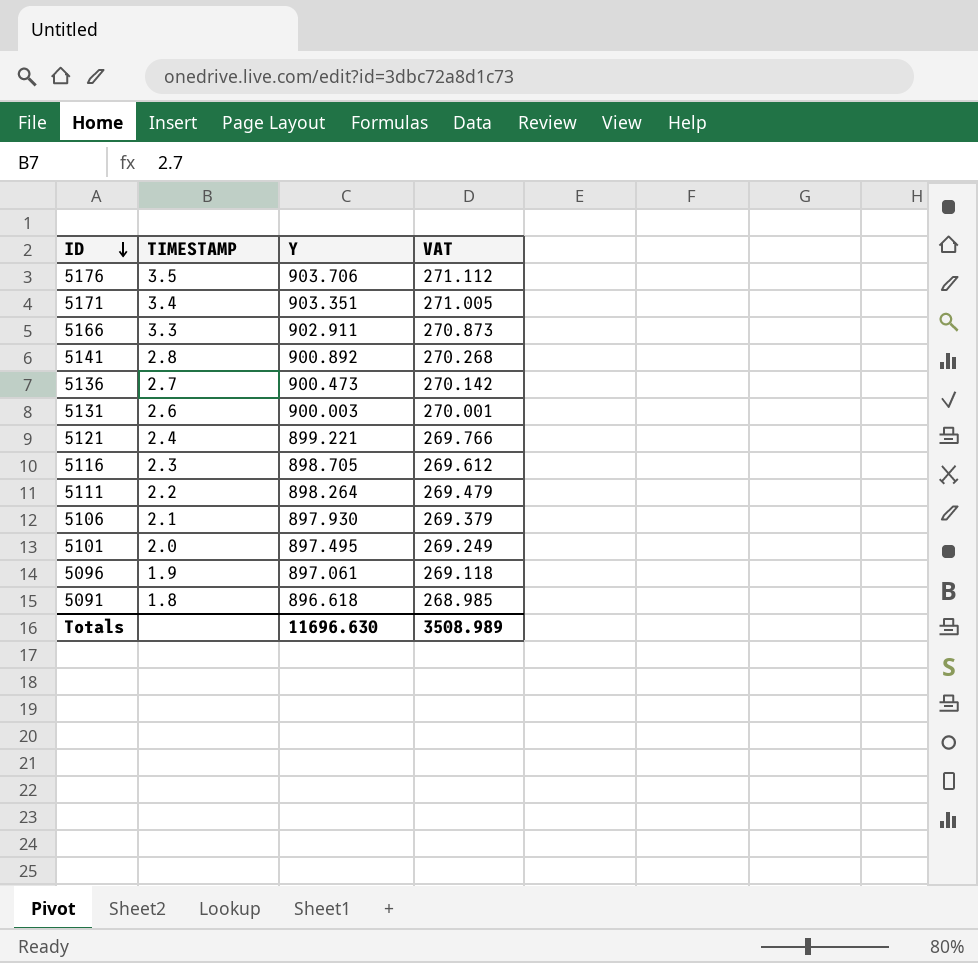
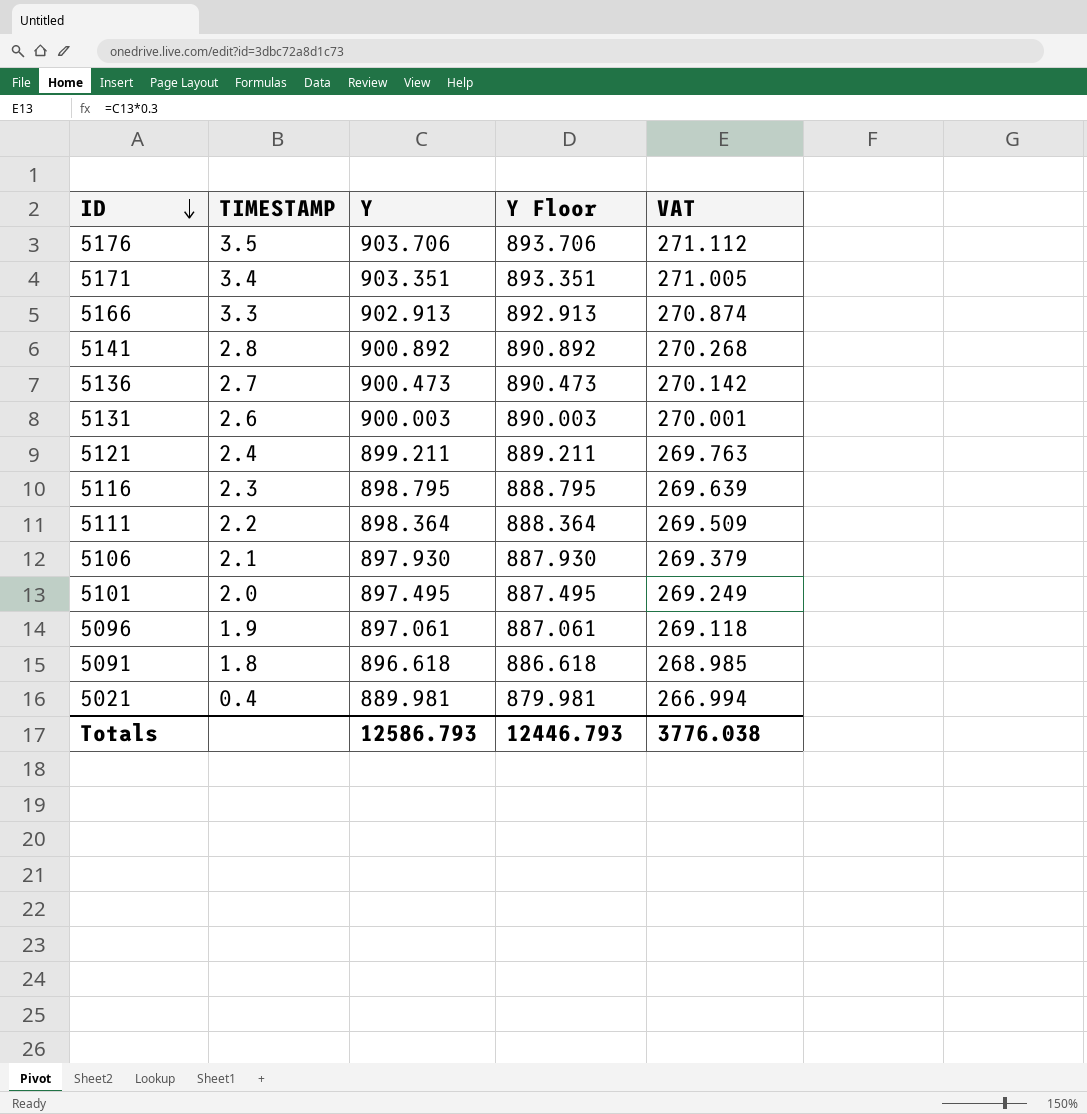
column Y Floor | formula: none -> [Y] - 10
5166 | Y: 902.911 -> 902.913
5166 | VAT: 270.873 -> 270.874
5121 | Y: 899.221 -> 899.211
5121 | VAT: 269.766 -> 269.763
5116 | Y: 898.705 -> 898.795
5116 | VAT: 269.612 -> 269.639
5111 | Y: 898.264 -> 898.364
5111 | VAT: 269.479 -> 269.509
row 5021: none -> 0.4 | 889.981 | 879.981 | 266.994
Totals | Y: 11696.630 -> 12586.793
Totals | VAT: 3508.989 -> 3776.038

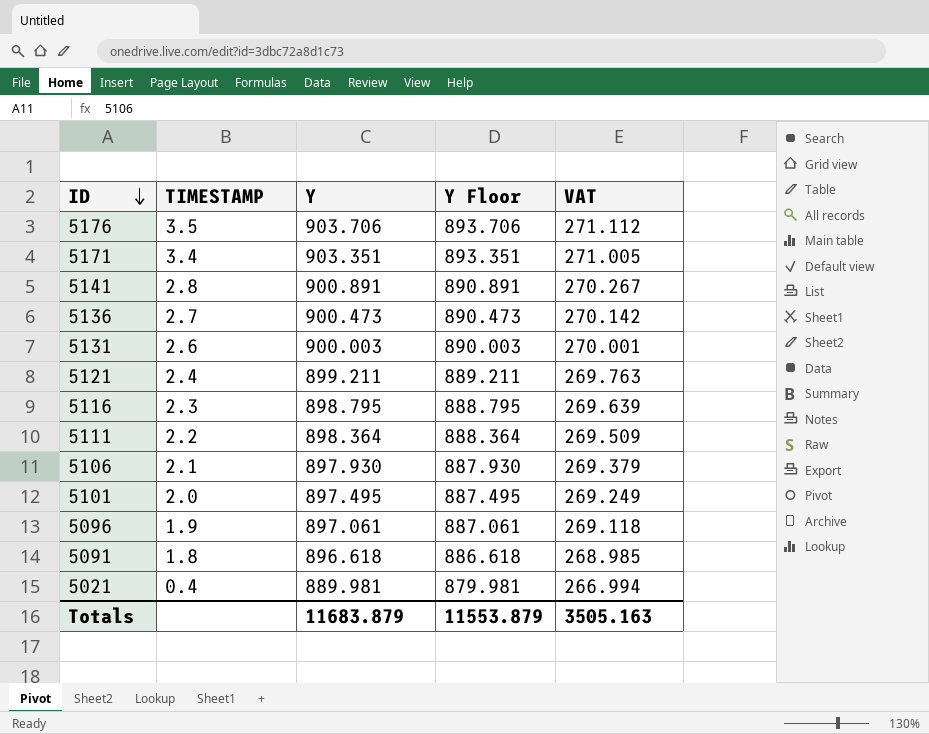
row 5166: 3.3 | 902.913 | 892.913 | 270.874 -> none
5141 | Y: 900.892 -> 900.891
5141 | Y Floor: 890.892 -> 890.891
5141 | VAT: 270.268 -> 270.267
Totals | Y: 12586.793 -> 11683.879
Totals | Y Floor: 12446.793 -> 11553.879
Totals | VAT: 3776.038 -> 3505.163

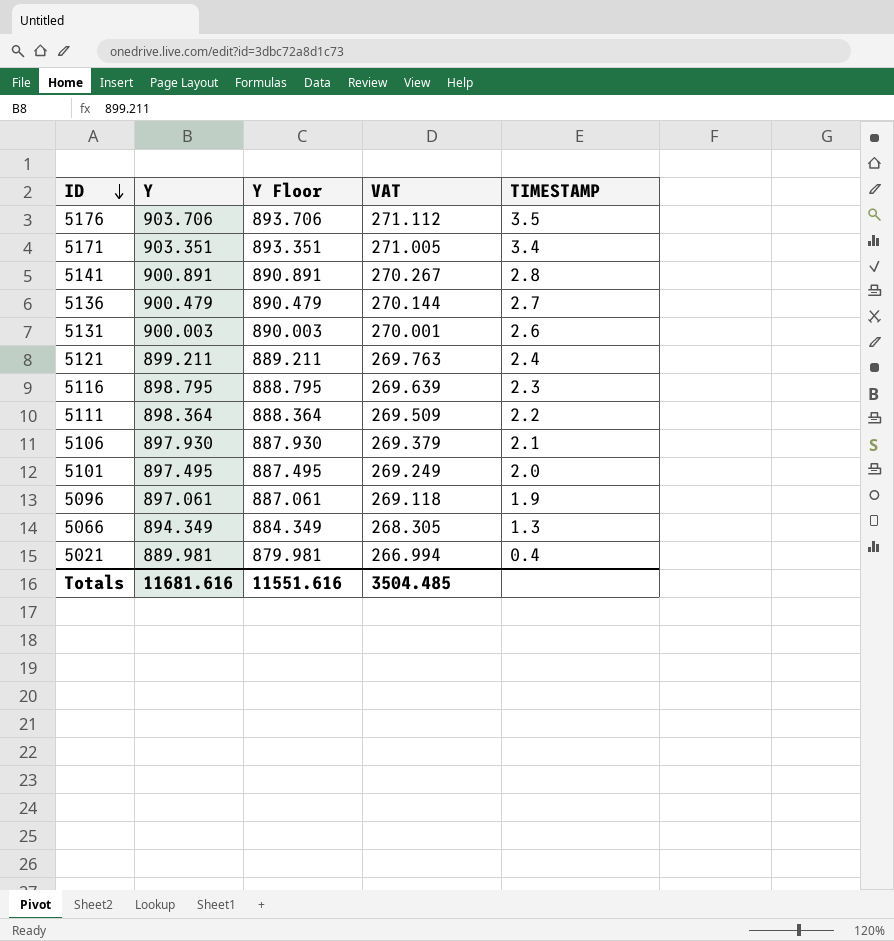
column TIMESTAMP | position: 2 -> 5
row 5091: 1.8 | 896.618 | 886.618 | 268.985 -> none
5136 | Y: 900.473 -> 900.479
5136 | Y Floor: 890.473 -> 890.479
5136 | VAT: 270.142 -> 270.144
row 5066: none -> 894.349 | 884.349 | 268.305 | 1.3
Totals | Y: 11683.879 -> 11681.616
Totals | Y Floor: 11553.879 -> 11551.616
Totals | VAT: 3505.163 -> 3504.485

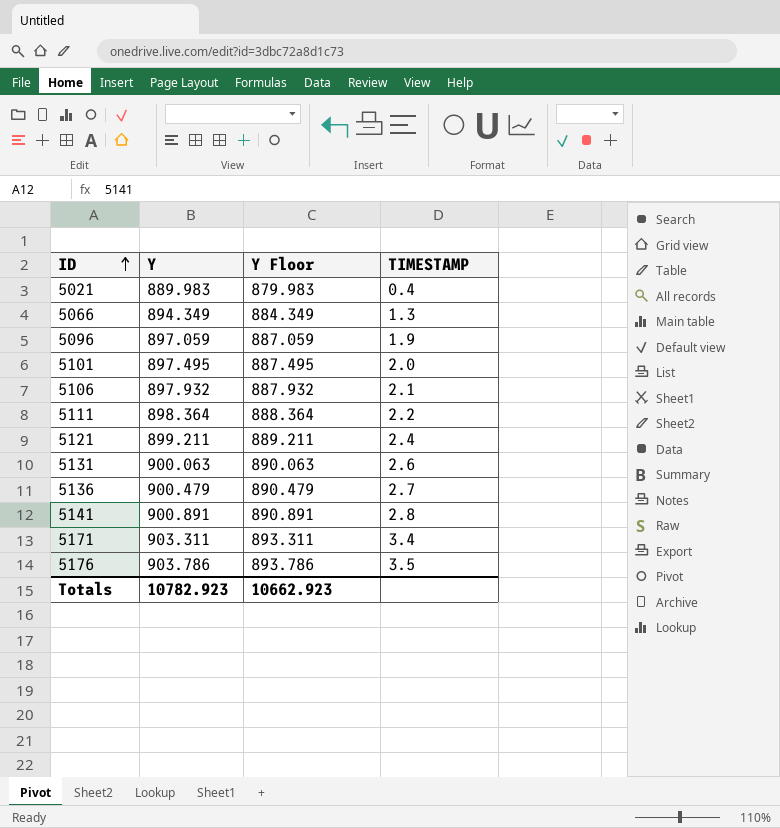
row order: ID descending -> ID ascending
column VAT | formula: [Y] * 0.3 -> none
row 5116: 898.795 | 888.795 | 269.639 | 2.3 -> none
5021 | Y: 889.981 -> 889.983
5021 | Y Floor: 879.981 -> 879.983
5096 | Y: 897.061 -> 897.059
5096 | Y Floor: 887.061 -> 887.059
5106 | Y: 897.930 -> 897.932
5106 | Y Floor: 887.930 -> 887.932
5131 | Y: 900.003 -> 900.063
5131 | Y Floor: 890.003 -> 890.063
5171 | Y: 903.351 -> 903.311
5171 | Y Floor: 893.351 -> 893.311
5176 | Y: 903.706 -> 903.786
5176 | Y Floor: 893.706 -> 893.786
Totals | Y: 11681.616 -> 10782.923
Totals | Y Floor: 11551.616 -> 10662.923

